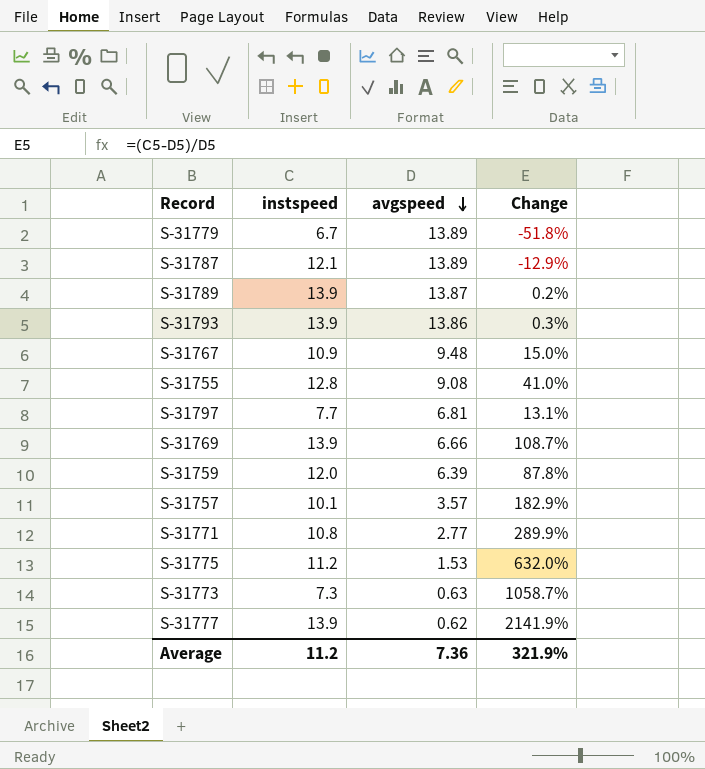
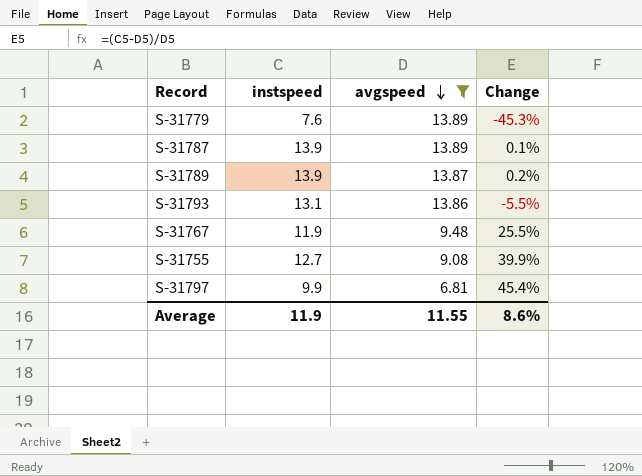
filter: none -> avgspeed >= 6.81
S-31779 | instspeed: 6.7 -> 7.6
S-31779 | Change: -51.8% -> -45.3%
S-31787 | instspeed: 12.1 -> 13.9
S-31787 | Change: -12.9% -> 0.1%
S-31793 | instspeed: 13.9 -> 13.1
S-31793 | Change: 0.3% -> -5.5%
S-31767 | instspeed: 10.9 -> 11.9
S-31767 | Change: 15.0% -> 25.5%
S-31755 | instspeed: 12.8 -> 12.7
S-31755 | Change: 41.0% -> 39.9%
S-31797 | instspeed: 7.7 -> 9.9
S-31797 | Change: 13.1% -> 45.4%
Average | instspeed: 11.2 -> 11.9
Average | avgspeed: 7.36 -> 11.55
Average | Change: 321.9% -> 8.6%

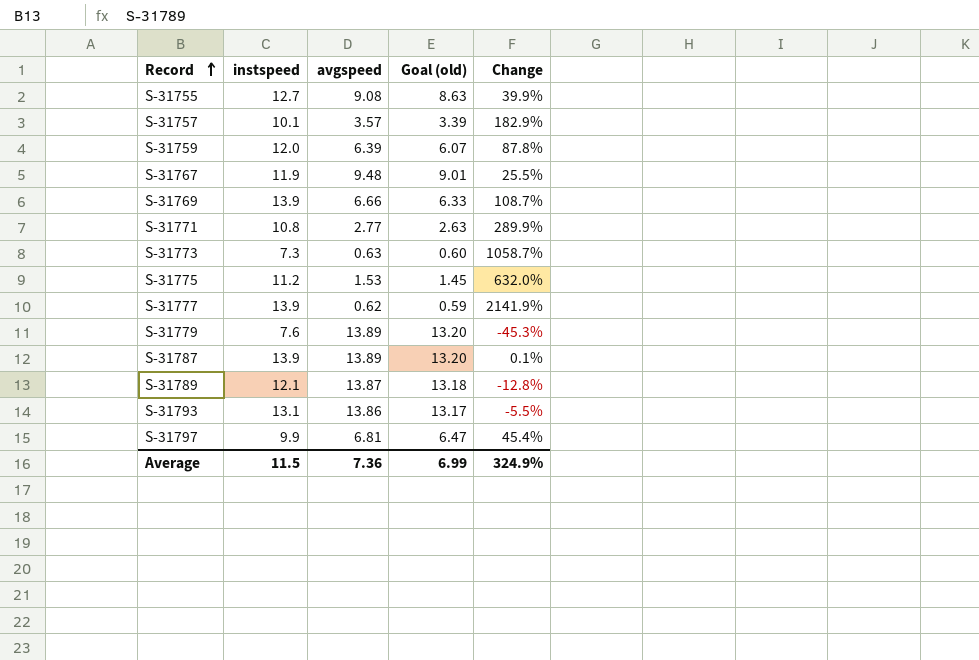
filter: avgspeed >= 6.81 -> none
row order: avgspeed descending -> Record ascending
column Goal (old) | formula: none -> [avgspeed] * 0.95
S-31789 | instspeed: 13.9 -> 12.1
S-31789 | Change: 0.2% -> -12.8%
Average | instspeed: 11.9 -> 11.5
Average | avgspeed: 11.55 -> 7.36
Average | Change: 8.6% -> 324.9%

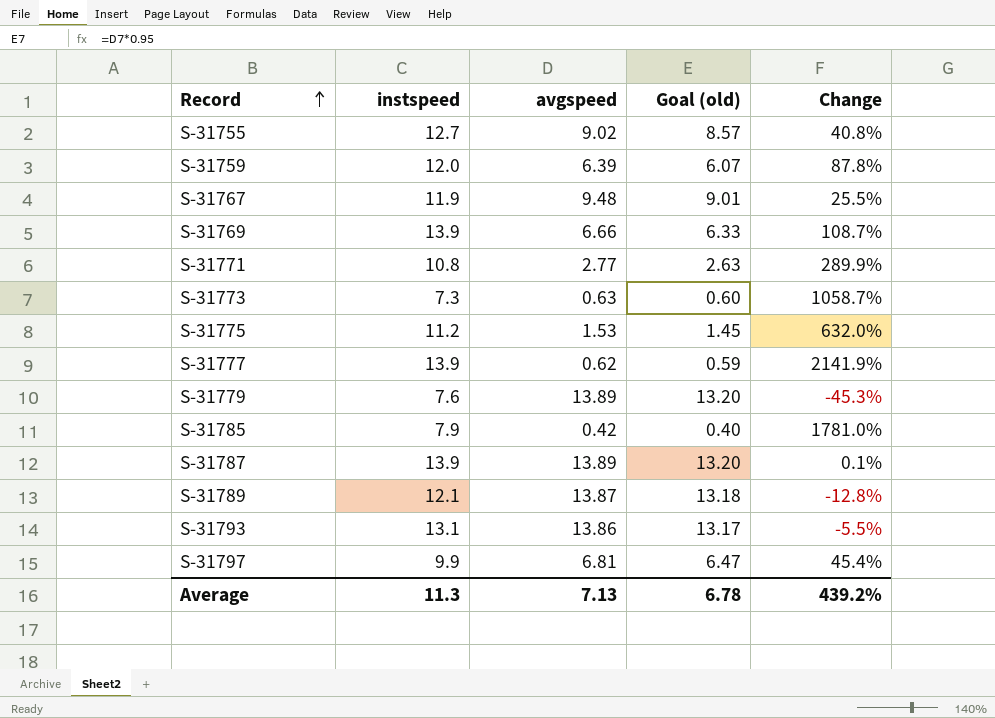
row S-31757: 10.1 | 3.57 | 3.39 | 182.9% -> none
S-31755 | avgspeed: 9.08 -> 9.02
S-31755 | Goal (old): 8.63 -> 8.57
S-31755 | Change: 39.9% -> 40.8%
row S-31785: none -> 7.9 | 0.42 | 0.40 | 1781.0%
Average | instspeed: 11.5 -> 11.3
Average | avgspeed: 7.36 -> 7.13
Average | Goal (old): 6.99 -> 6.78
Average | Change: 324.9% -> 439.2%

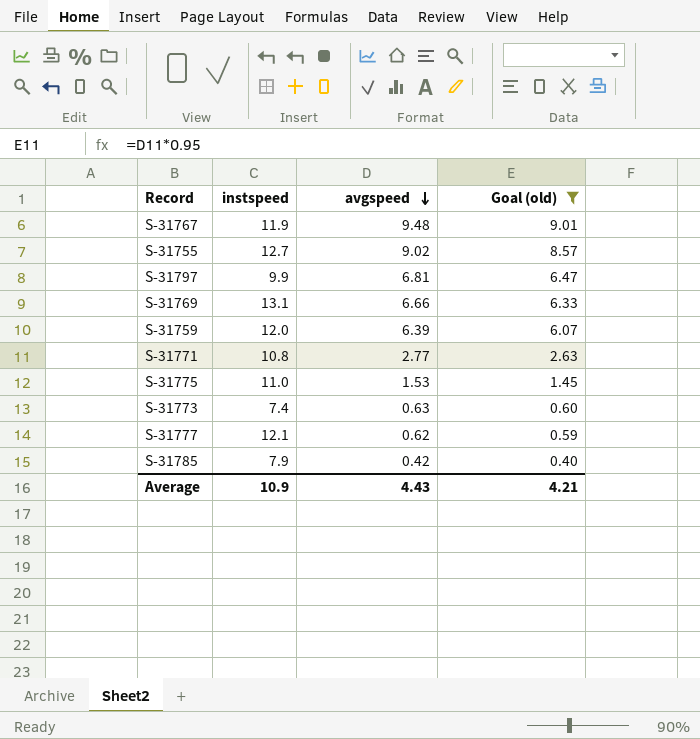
filter: none -> Goal (old) <= 9.01
row order: Record ascending -> avgspeed descending
column Change | formula: ([instspeed] - [avgspeed]) / [avgspeed] -> none
S-31769 | instspeed: 13.9 -> 13.1
S-31775 | instspeed: 11.2 -> 11.0
S-31773 | instspeed: 7.3 -> 7.4
S-31777 | instspeed: 13.9 -> 12.1
Average | instspeed: 11.3 -> 10.9
Average | avgspeed: 7.13 -> 4.43
Average | Goal (old): 6.78 -> 4.21

